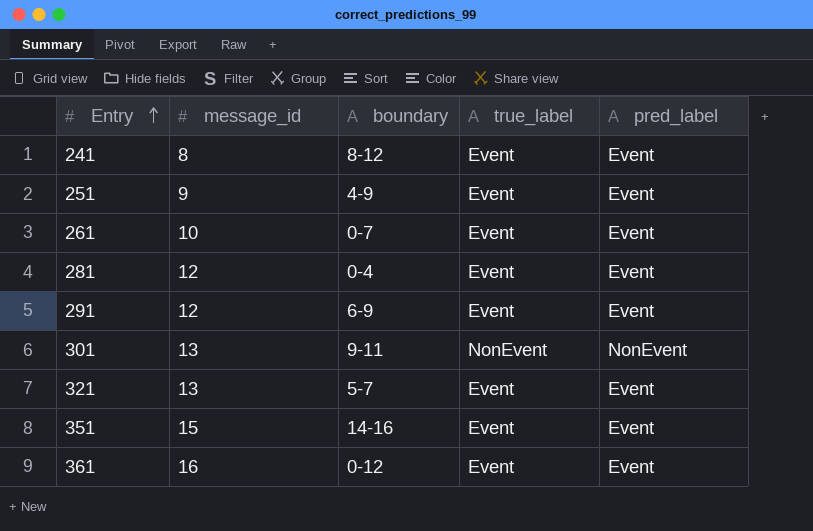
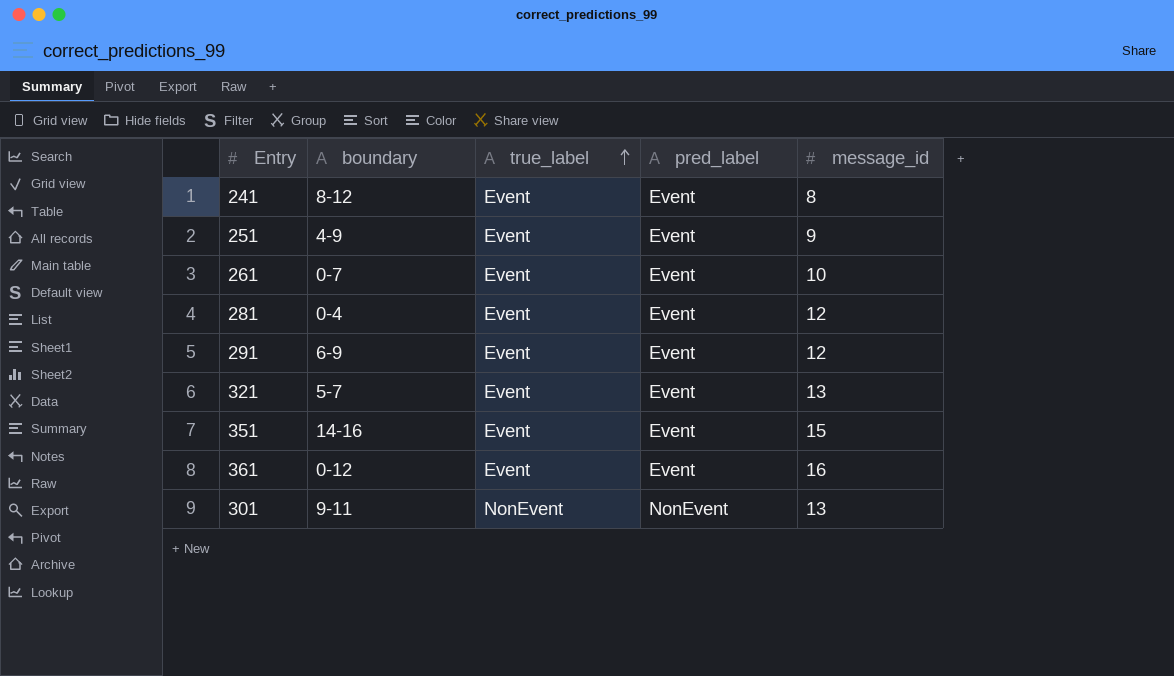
row order: Entry ascending -> true_label ascending
column message_id | position: 2 -> 5

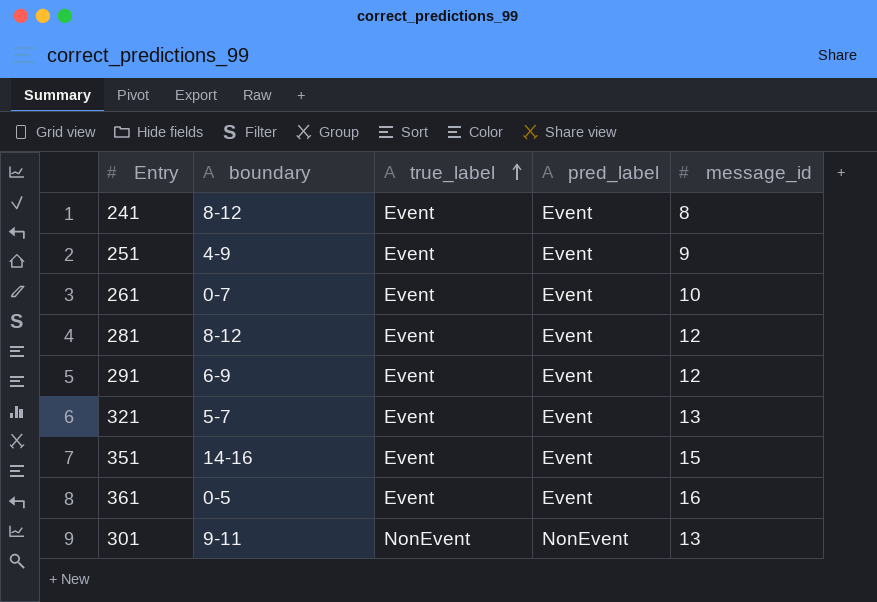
281 | boundary: 0-4 -> 8-12
361 | boundary: 0-12 -> 0-5

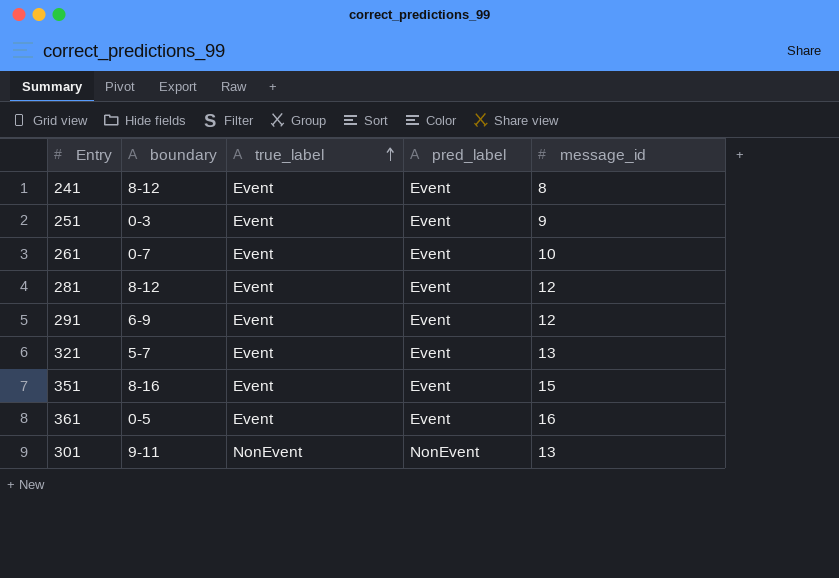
251 | boundary: 4-9 -> 0-3
351 | boundary: 14-16 -> 8-16

